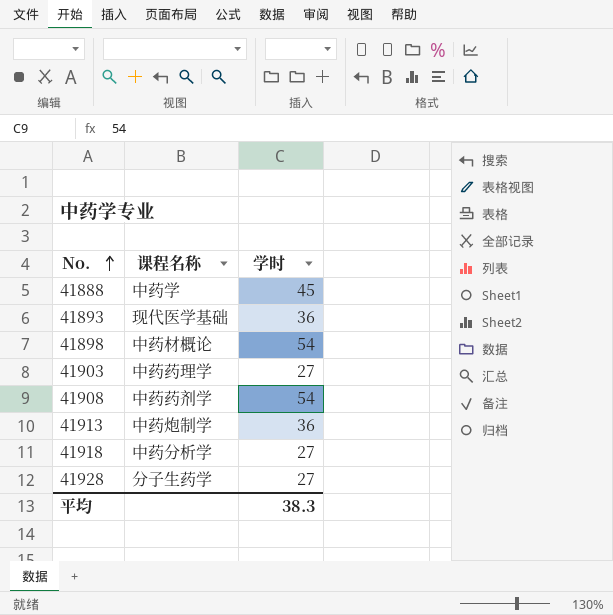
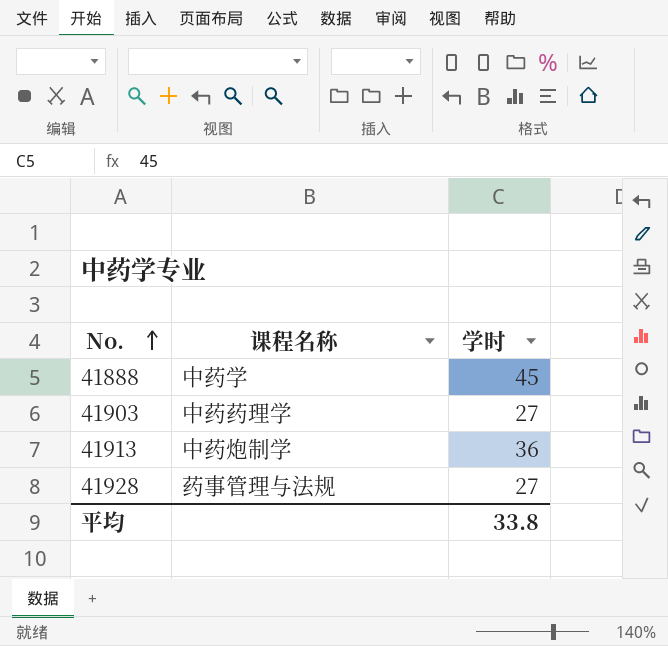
row 41893: 现代医学基础 | 36 -> none
row 41898: 中药材概论 | 54 -> none
row 41908: 中药药剂学 | 54 -> none
row 41918: 中药分析学 | 27 -> none
41928 | 课程名称: 分子生药学 -> 药事管理与法规
平均 | 学时: 38.3 -> 33.8

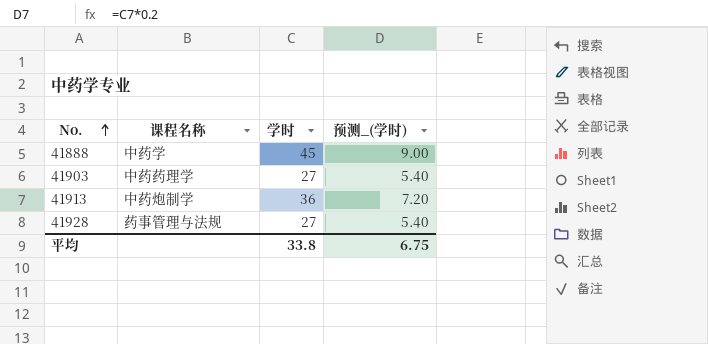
column 预测_(学时) | formula: none -> [学时] * 0.2

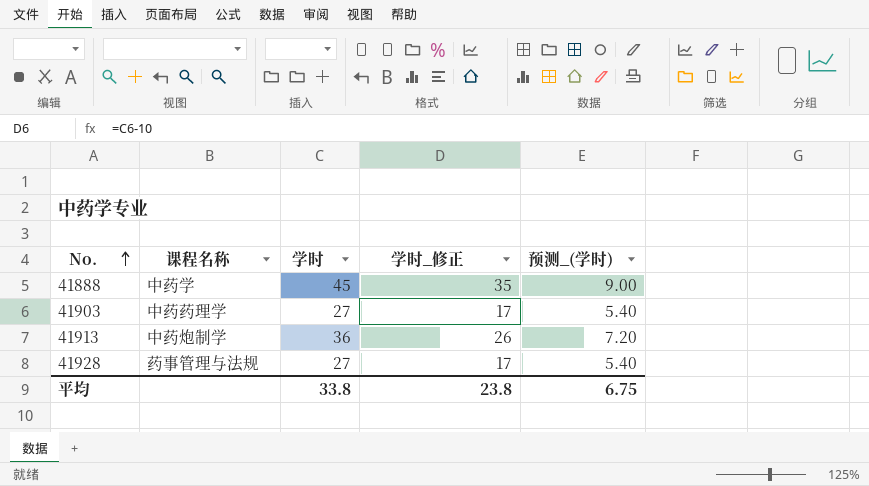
column 学时_修正 | formula: none -> [学时] - 10

